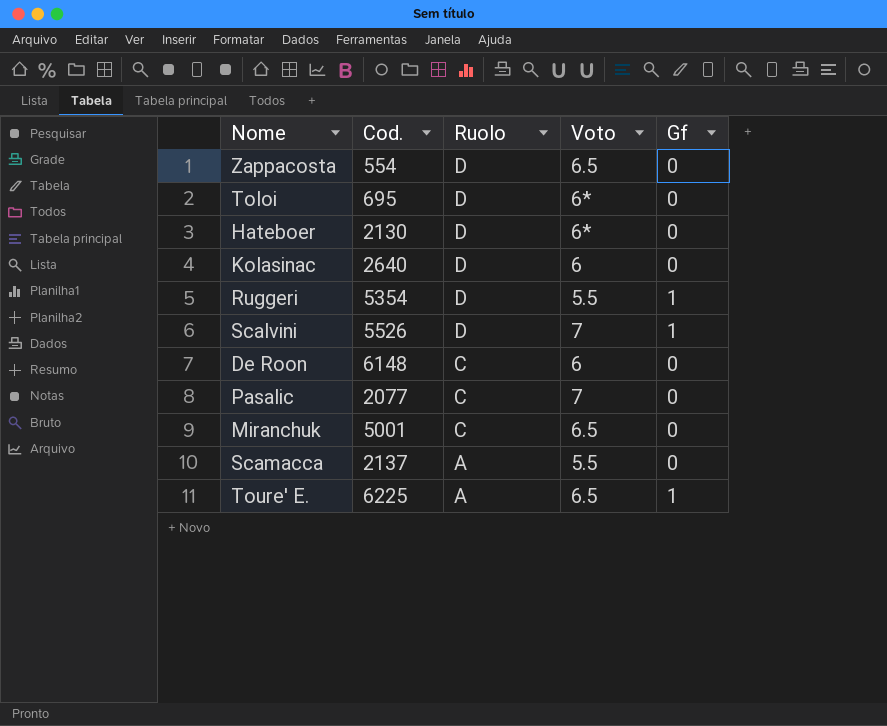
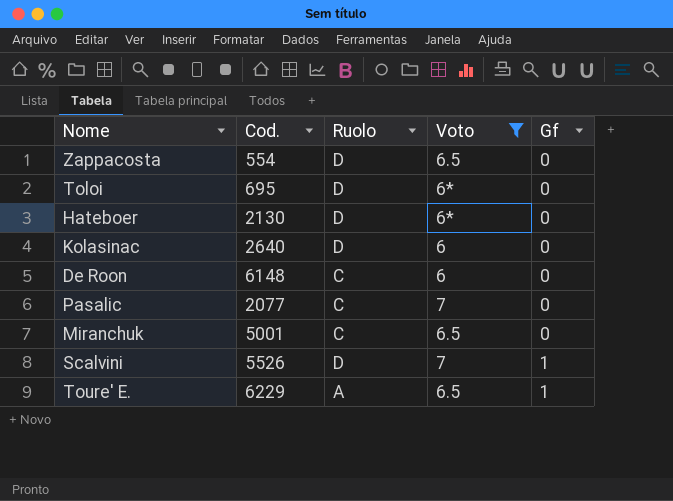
filter: none -> Voto != 5.5
row order: Ruolo descending -> Gf ascending
Toure' E. | Cod.: 6225 -> 6229

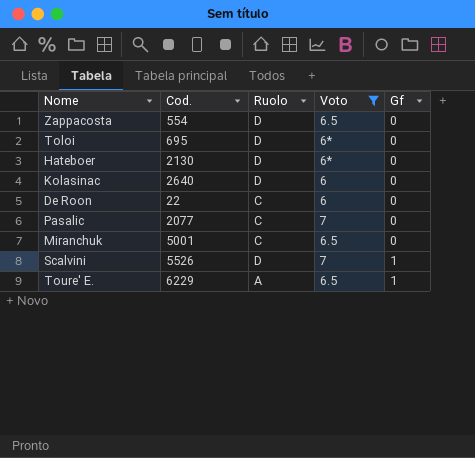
De Roon | Cod.: 6148 -> 22

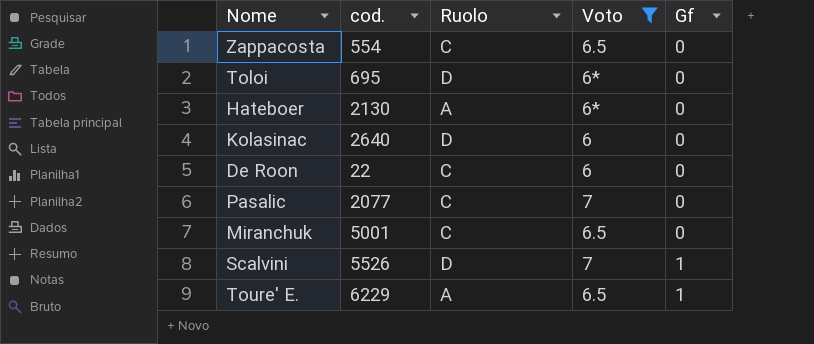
column name: Cod. -> cod.
Zappacosta | Ruolo: D -> C
Hateboer | Ruolo: D -> A

